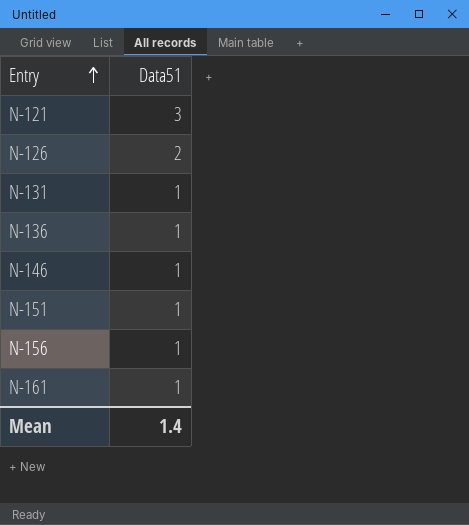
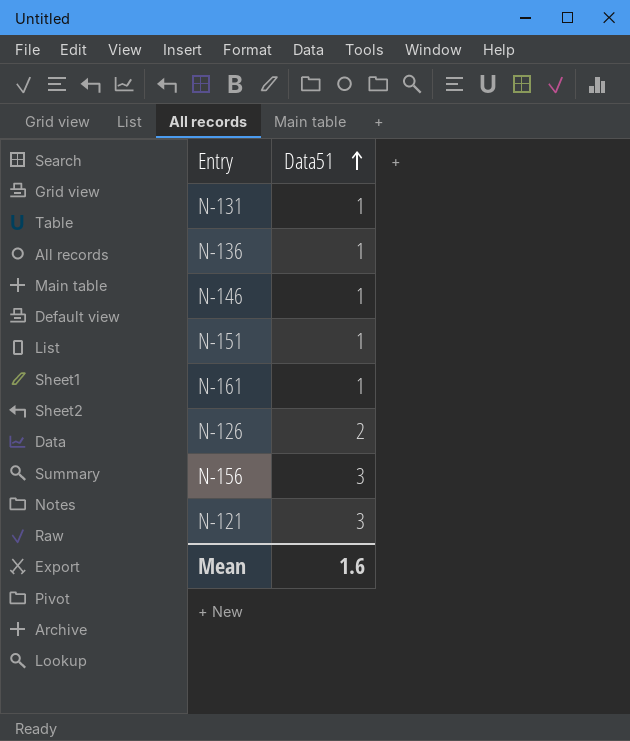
row order: Entry ascending -> Data51 ascending
N-156 | Data51: 1 -> 3
Mean | Data51: 1.4 -> 1.6

